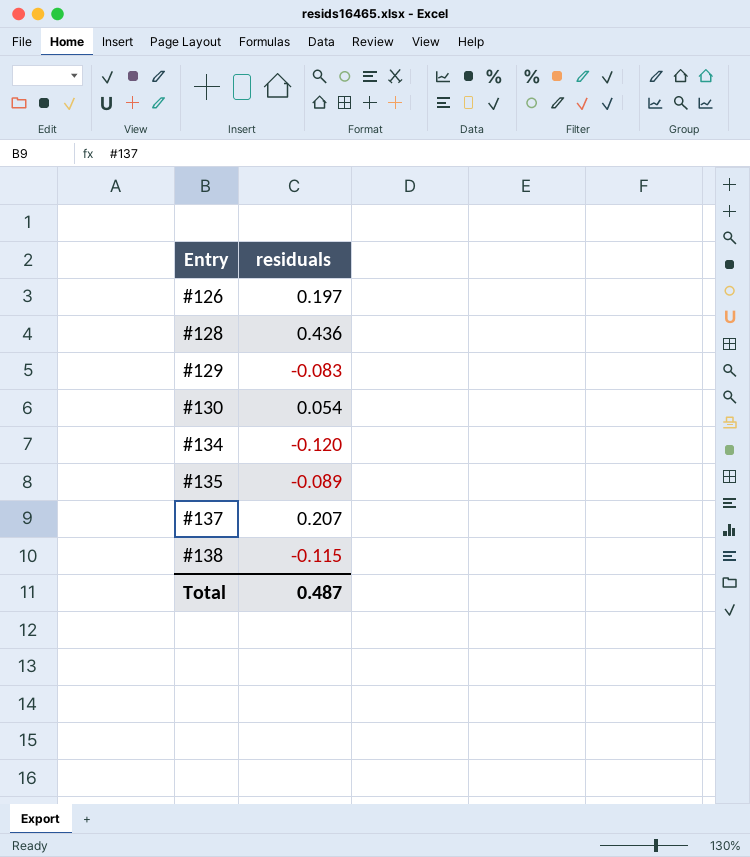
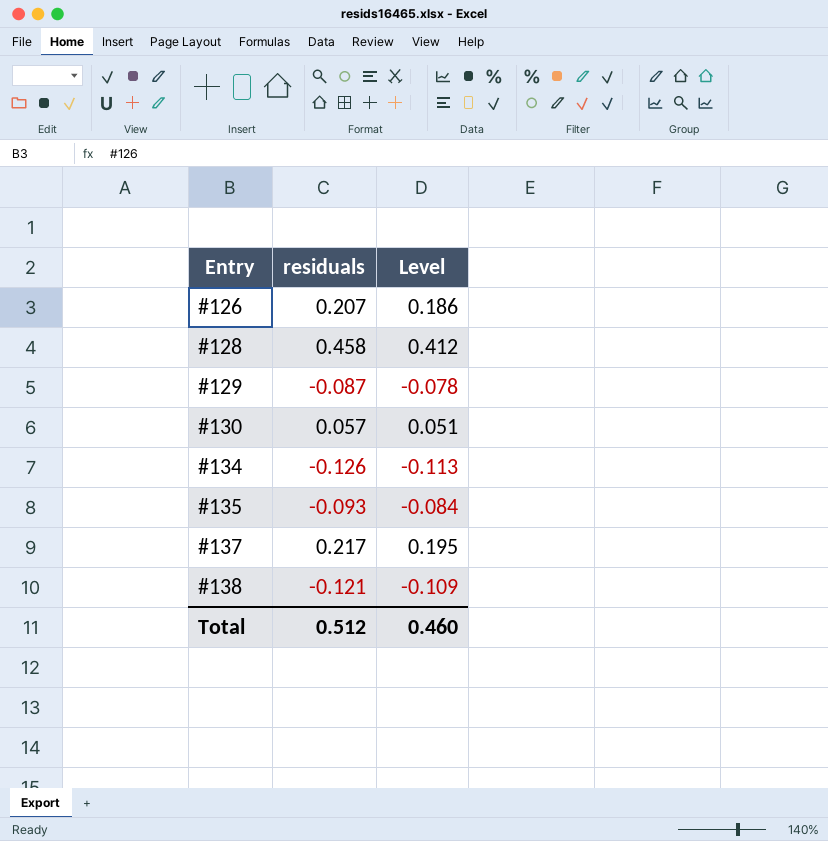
column Level | formula: none -> [residuals] * 0.9
#126 | residuals: 0.197 -> 0.207
#128 | residuals: 0.436 -> 0.458
#129 | residuals: -0.083 -> -0.087
#130 | residuals: 0.054 -> 0.057
#134 | residuals: -0.120 -> -0.126
#135 | residuals: -0.089 -> -0.093
#137 | residuals: 0.207 -> 0.217
#138 | residuals: -0.115 -> -0.121
Total | residuals: 0.487 -> 0.512

